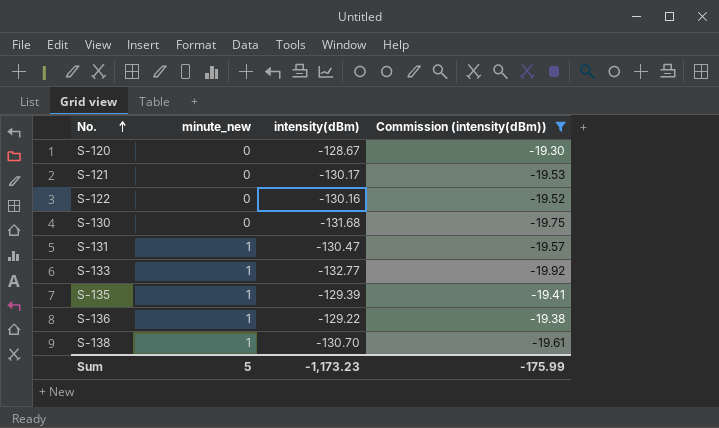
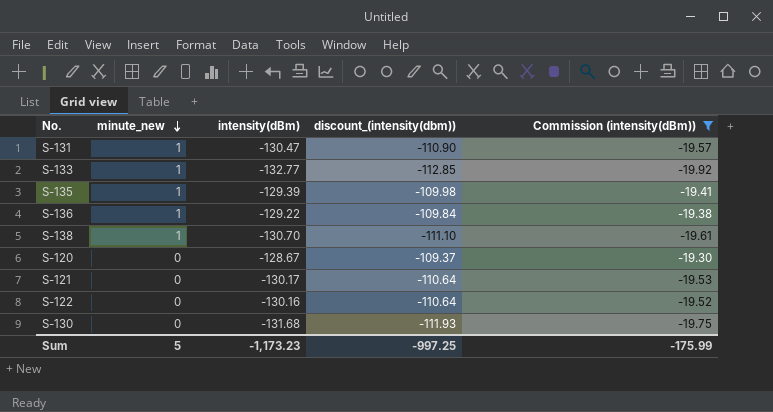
row order: No. ascending -> minute_new descending
column discount_(intensity(dbm)) | formula: none -> [intensity(dBm)] * 0.85

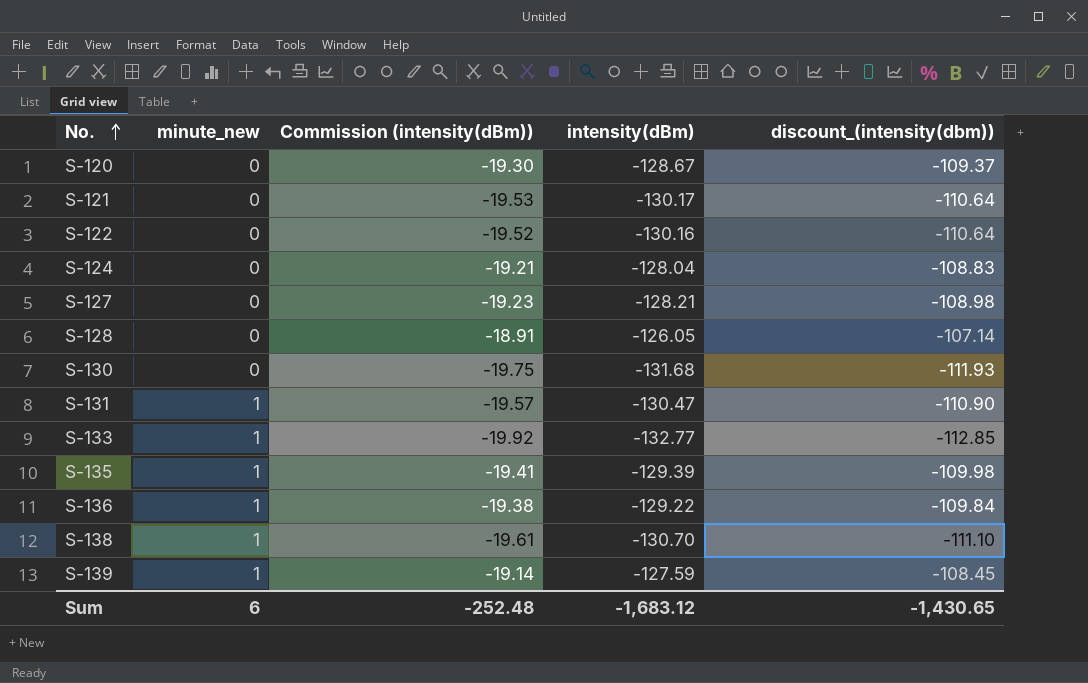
filter: Commission (intensity(dBm)) <= -19.30 -> none
row order: minute_new descending -> No. ascending
column Commission (intensity(dBm)) | position: 5 -> 3
Sum | minute_new: 5 -> 6
Sum | Commission (intensity(dBm)): -175.99 -> -252.48
Sum | intensity(dBm): -1,173.23 -> -1,683.12
Sum | discount_(intensity(dbm)): -997.25 -> -1,430.65

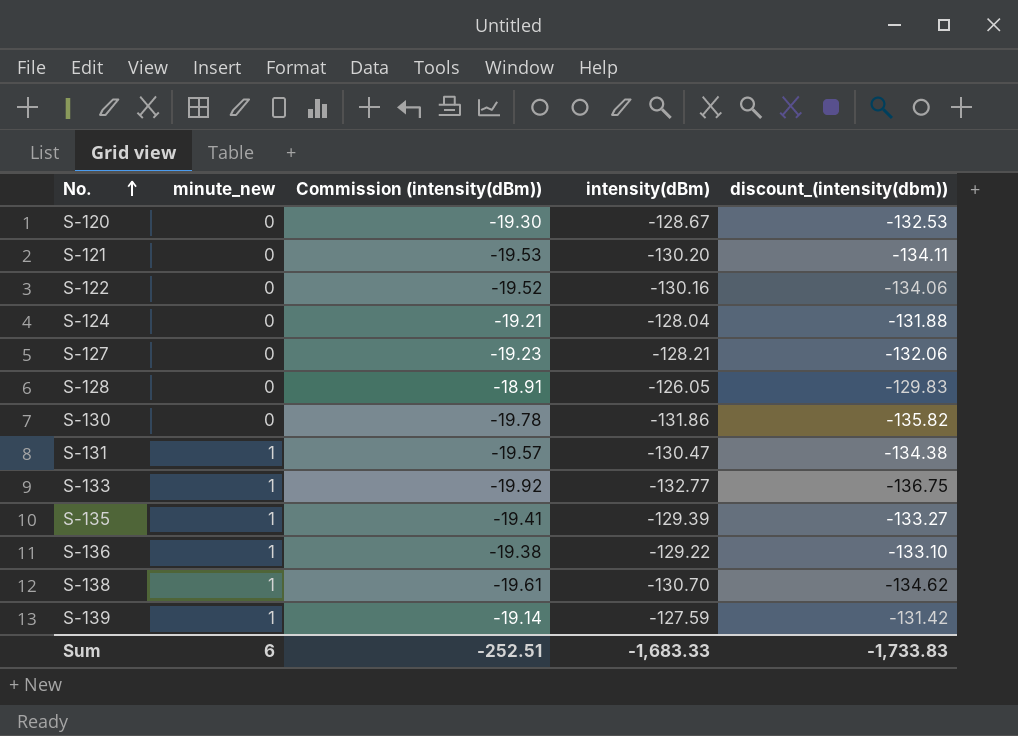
column discount_(intensity(dbm)) | formula: [intensity(dBm)] * 0.85 -> [intensity(dBm)] * 1.03
S-121 | intensity(dBm): -130.17 -> -130.20
S-130 | Commission (intensity(dBm)): -19.75 -> -19.78
S-130 | intensity(dBm): -131.68 -> -131.86
Sum | Commission (intensity(dBm)): -252.48 -> -252.51
Sum | intensity(dBm): -1,683.12 -> -1,683.33
Sum | discount_(intensity(dbm)): -1,430.65 -> -1,733.83

